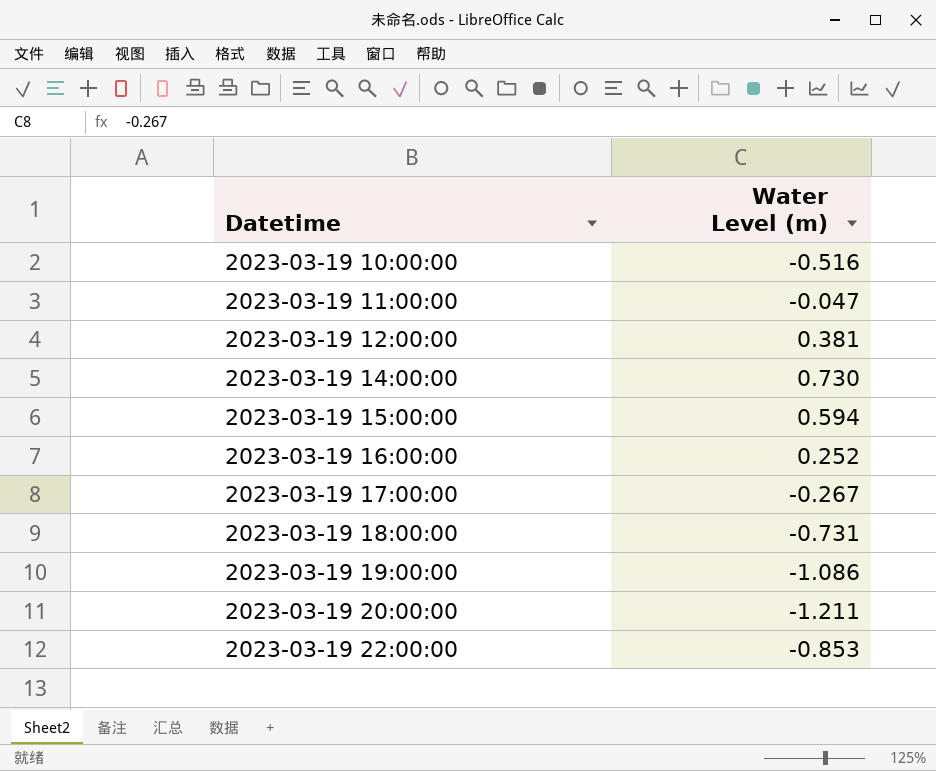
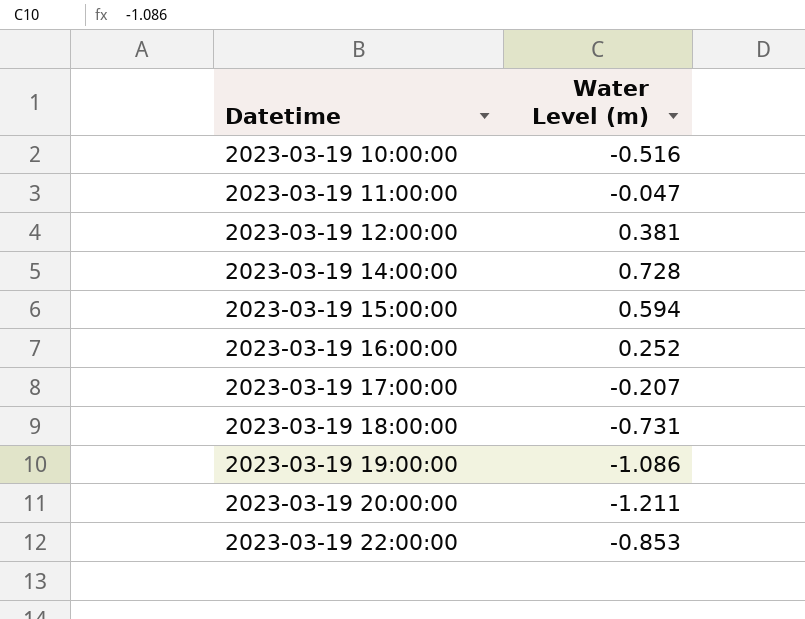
2023-03-19 14:00:00 | Water Level (m): 0.730 -> 0.728
2023-03-19 17:00:00 | Water Level (m): -0.267 -> -0.207

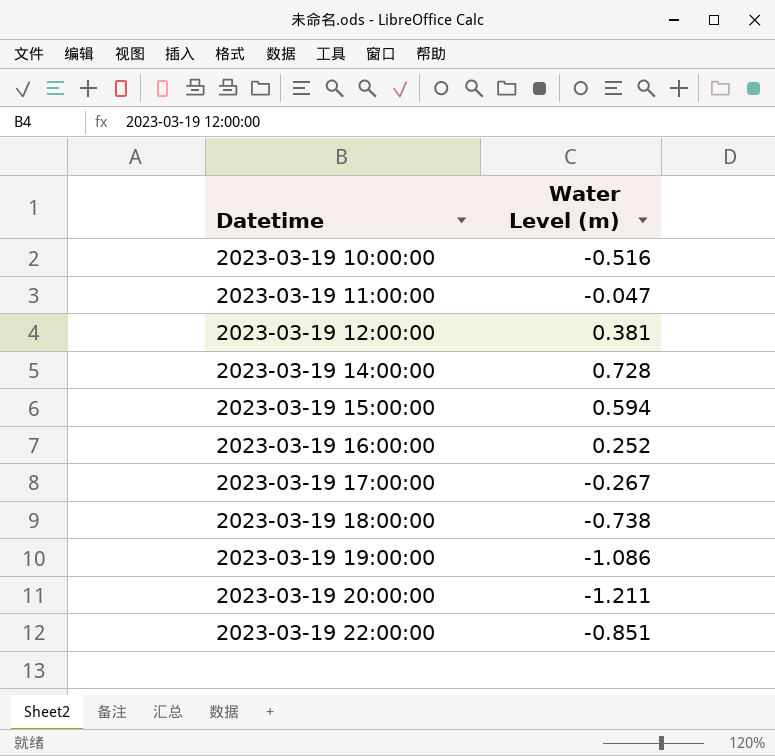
2023-03-19 17:00:00 | Water Level (m): -0.207 -> -0.267
2023-03-19 18:00:00 | Water Level (m): -0.731 -> -0.738
2023-03-19 22:00:00 | Water Level (m): -0.853 -> -0.851

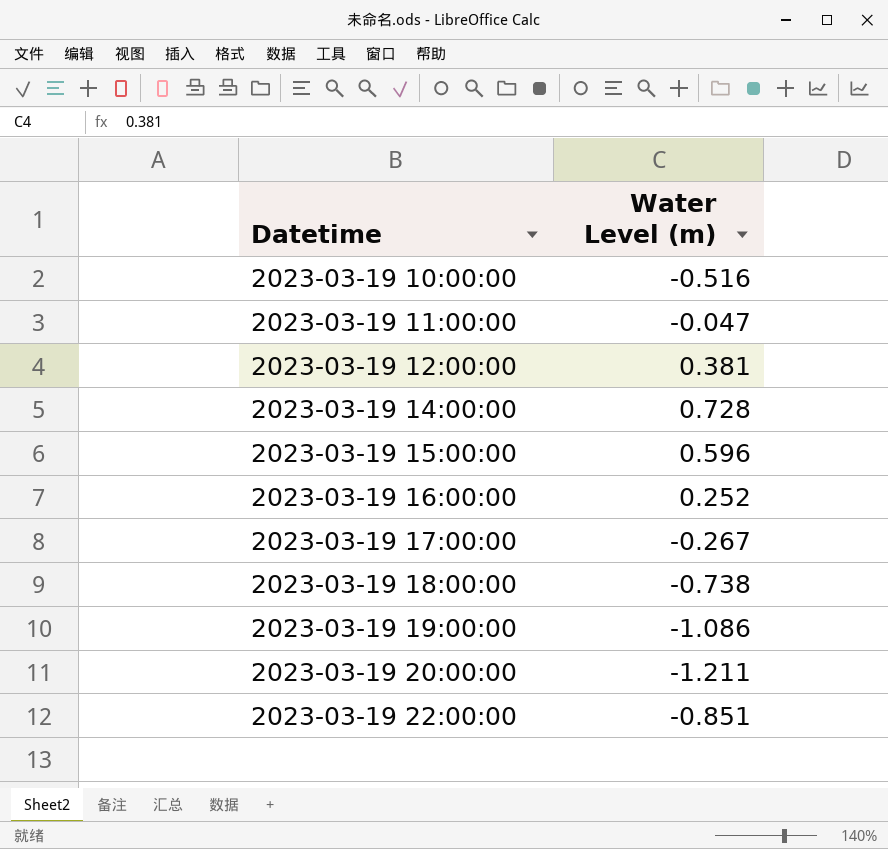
2023-03-19 15:00:00 | Water Level (m): 0.594 -> 0.596

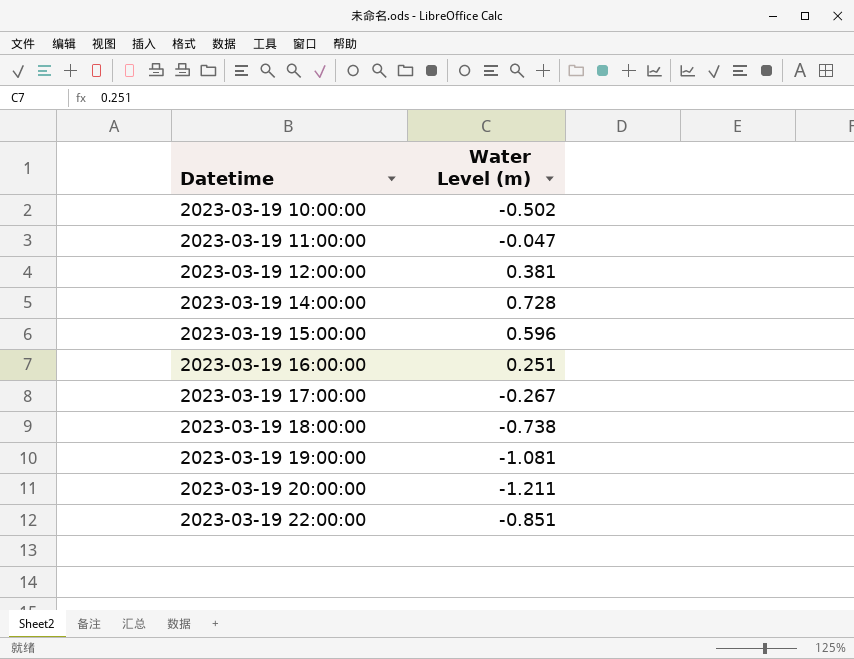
2023-03-19 10:00:00 | Water Level (m): -0.516 -> -0.502
2023-03-19 16:00:00 | Water Level (m): 0.252 -> 0.251
2023-03-19 19:00:00 | Water Level (m): -1.086 -> -1.081

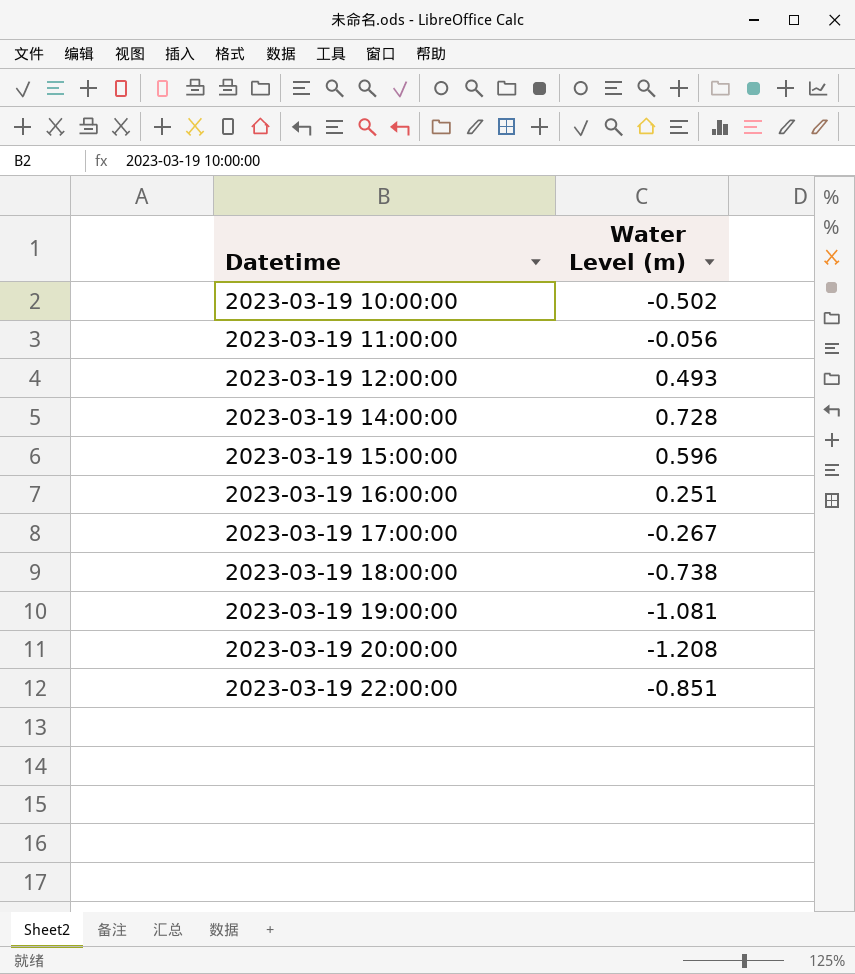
2023-03-19 11:00:00 | Water Level (m): -0.047 -> -0.056
2023-03-19 12:00:00 | Water Level (m): 0.381 -> 0.493
2023-03-19 20:00:00 | Water Level (m): -1.211 -> -1.208

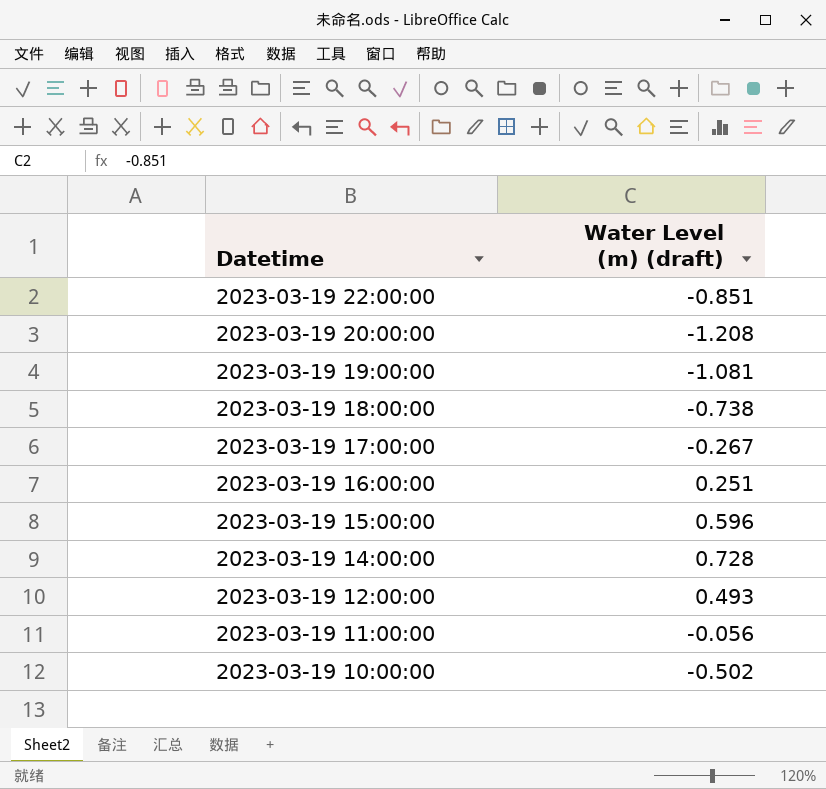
row order: Datetime ascending -> Datetime descending
column name: Water Level (m) -> Water Level (m) (draft)

